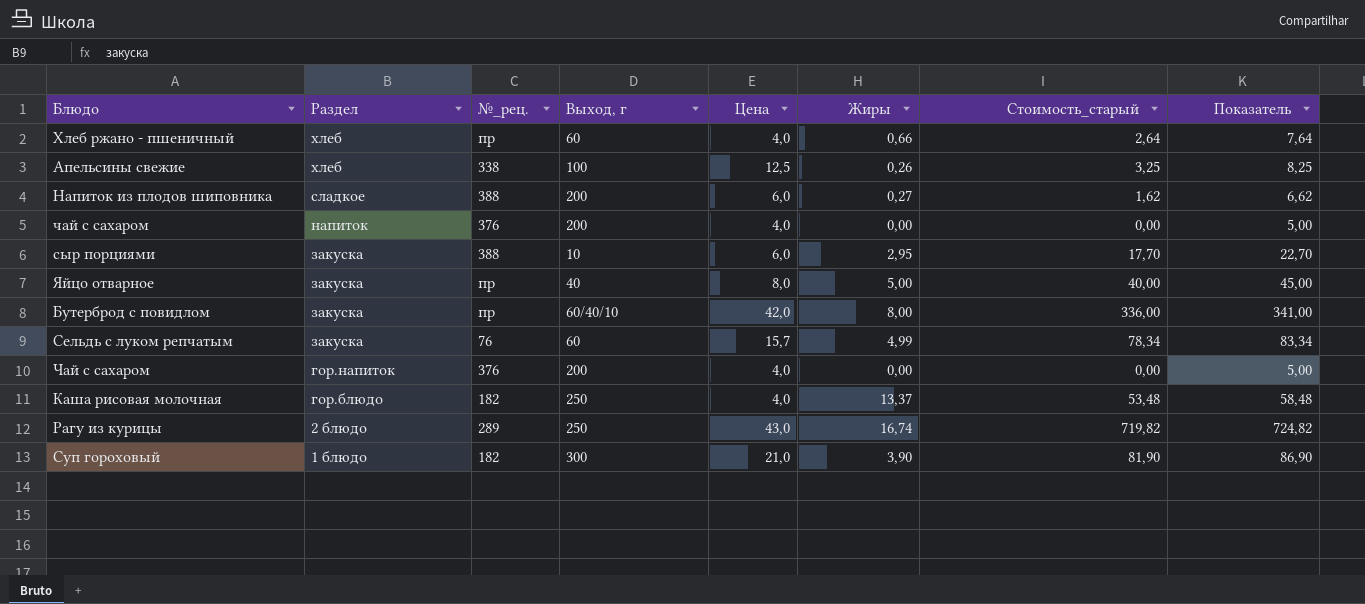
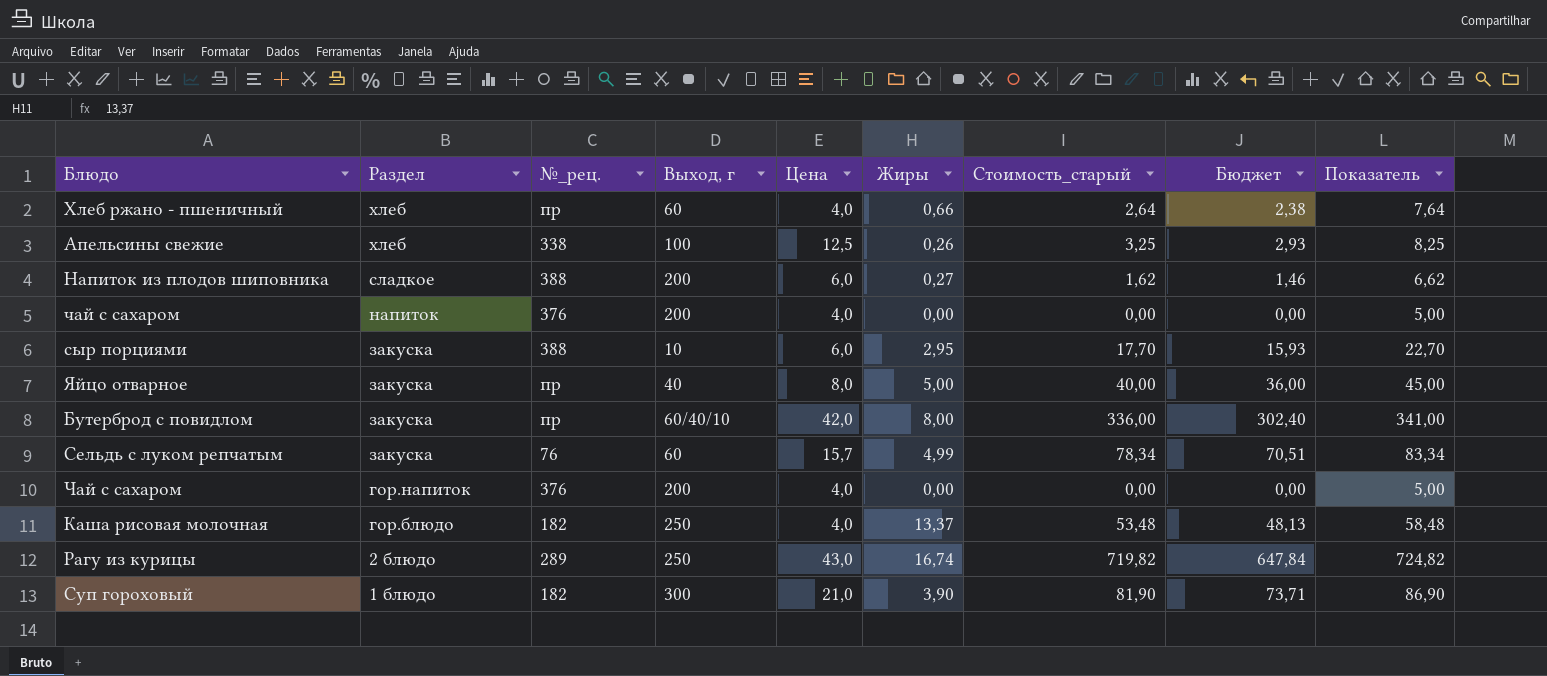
column Бюджет | formula: none -> [Стоимость_старый] * 0,9

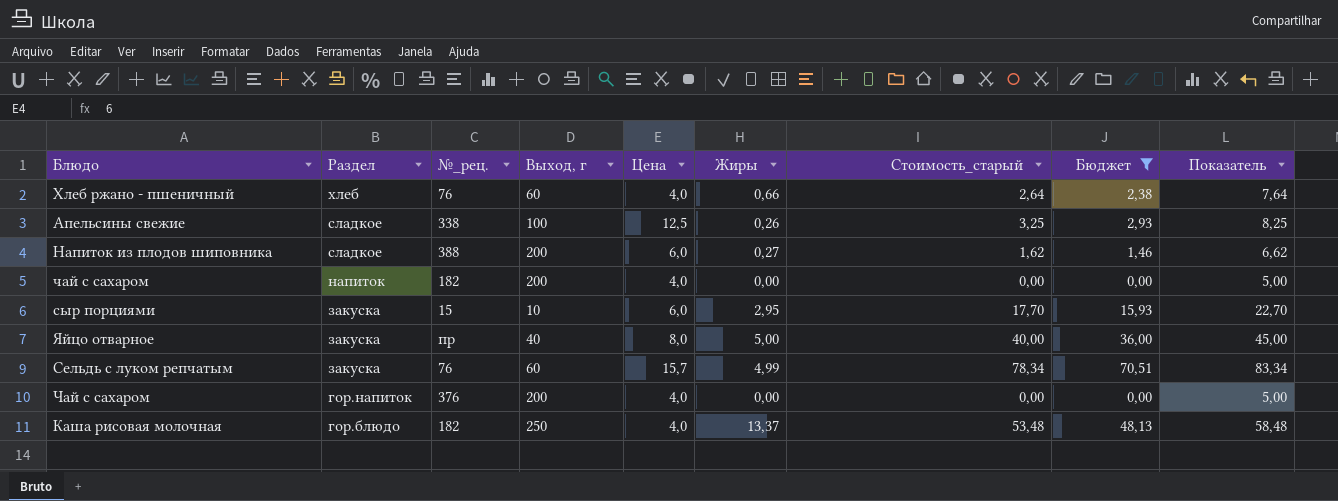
filter: none -> Бюджет <= 70,51
Хлеб ржано - пшеничный | №_рец.: пр -> 76
Апельсины свежие | Раздел: хлеб -> сладкое
чай с сахаром | №_рец.: 376 -> 182
сыр порциями | №_рец.: 388 -> 15

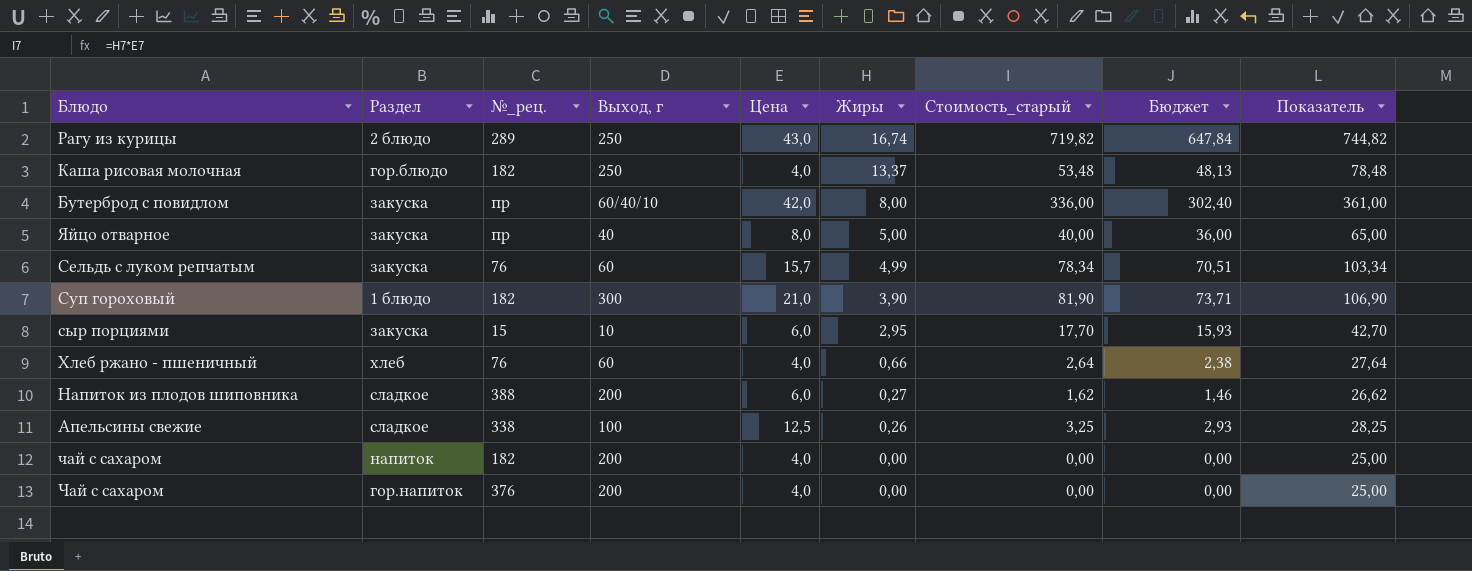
filter: Бюджет <= 70,51 -> none
row order: Раздел descending -> Жиры descending
column Показатель | formula: [Стоимость_старый] + 5 -> [Стоимость_старый] + 25

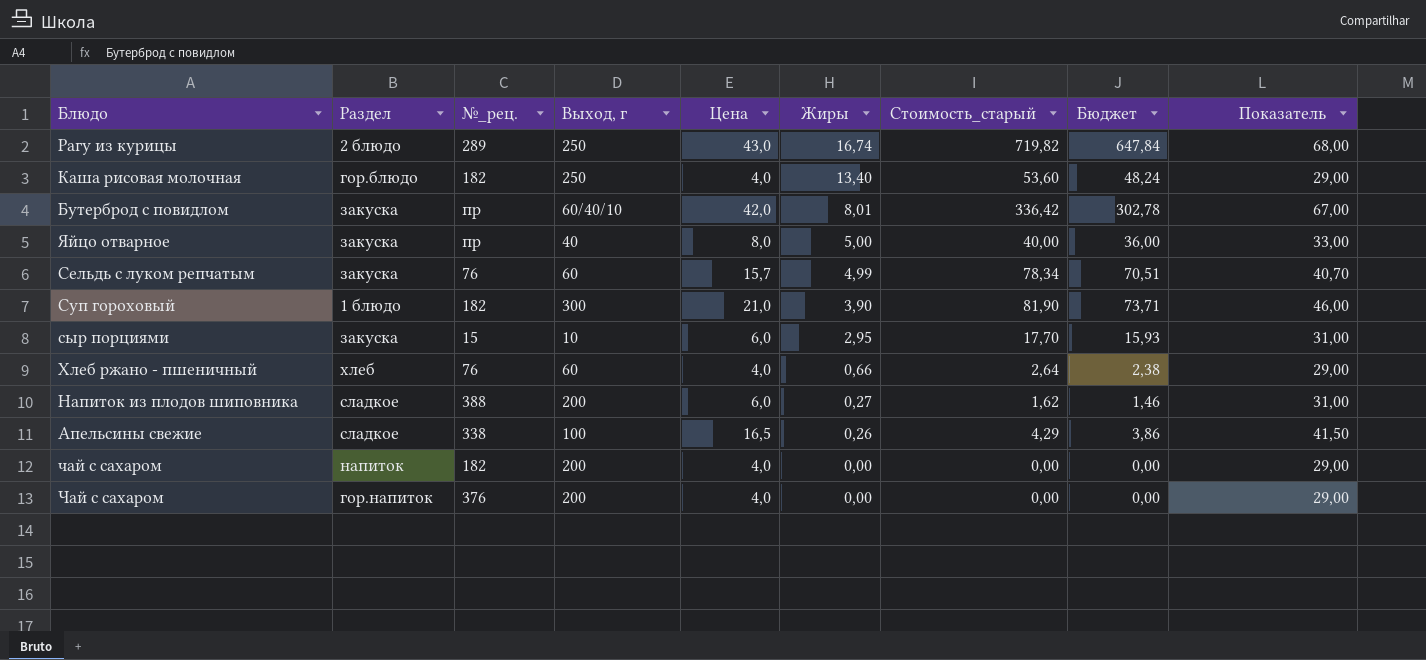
column Показатель | formula: [Стоимость_старый] + 25 -> [Цена] + 25
Каша рисовая молочная | Жиры: 13,37 -> 13,40
Каша рисовая молочная | Стоимость_старый: 53,48 -> 53,60
Каша рисовая молочная | Бюджет: 48,13 -> 48,24
Бутерброд с повидлом | Жиры: 8,00 -> 8,01
Бутерброд с повидлом | Стоимость_старый: 336,00 -> 336,42
Бутерброд с повидлом | Бюджет: 302,40 -> 302,78
Апельсины свежие | Цена: 12,5 -> 16,5
Апельсины свежие | Стоимость_старый: 3,25 -> 4,29
Апельсины свежие | Бюджет: 2,93 -> 3,86

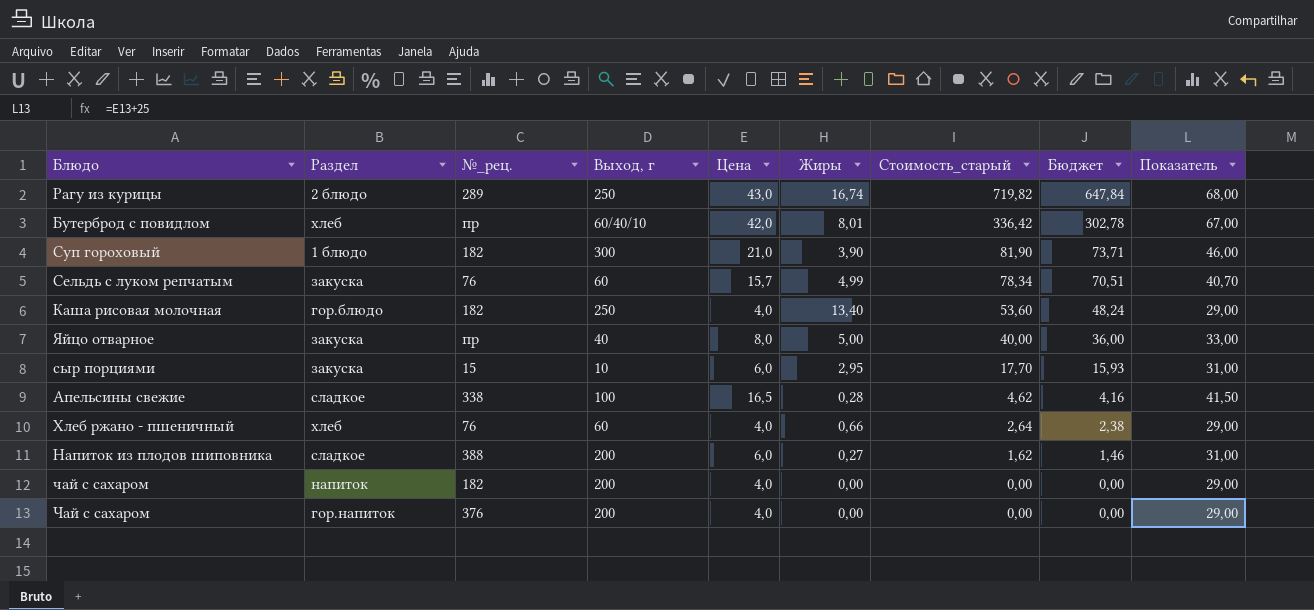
row order: Жиры descending -> Стоимость_старый descending
Бутерброд с повидлом | Раздел: закуска -> хлеб
Апельсины свежие | Жиры: 0,26 -> 0,28
Апельсины свежие | Стоимость_старый: 4,29 -> 4,62
Апельсины свежие | Бюджет: 3,86 -> 4,16

